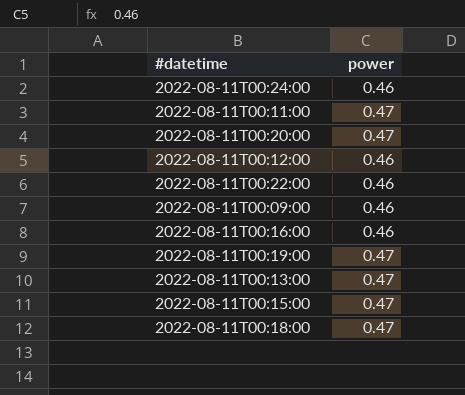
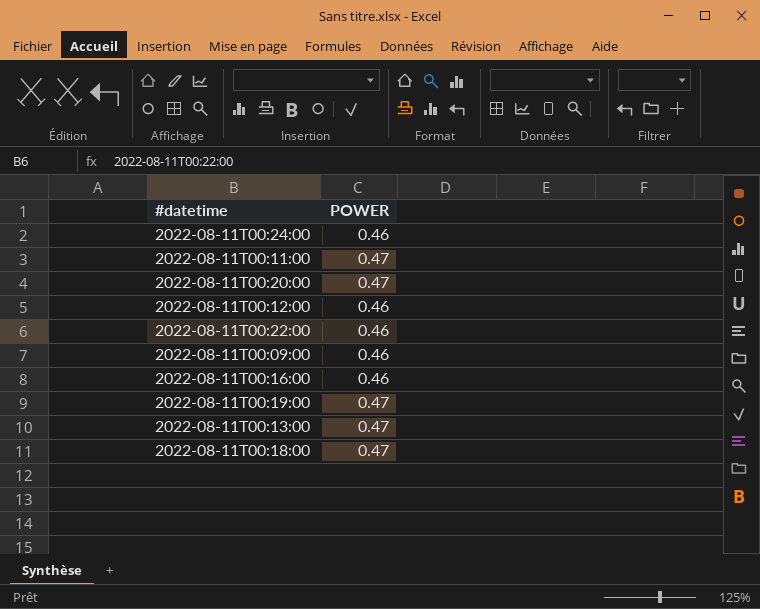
column name: power -> POWER
row 2022-08-11T00:15:00: 0.47 -> none

